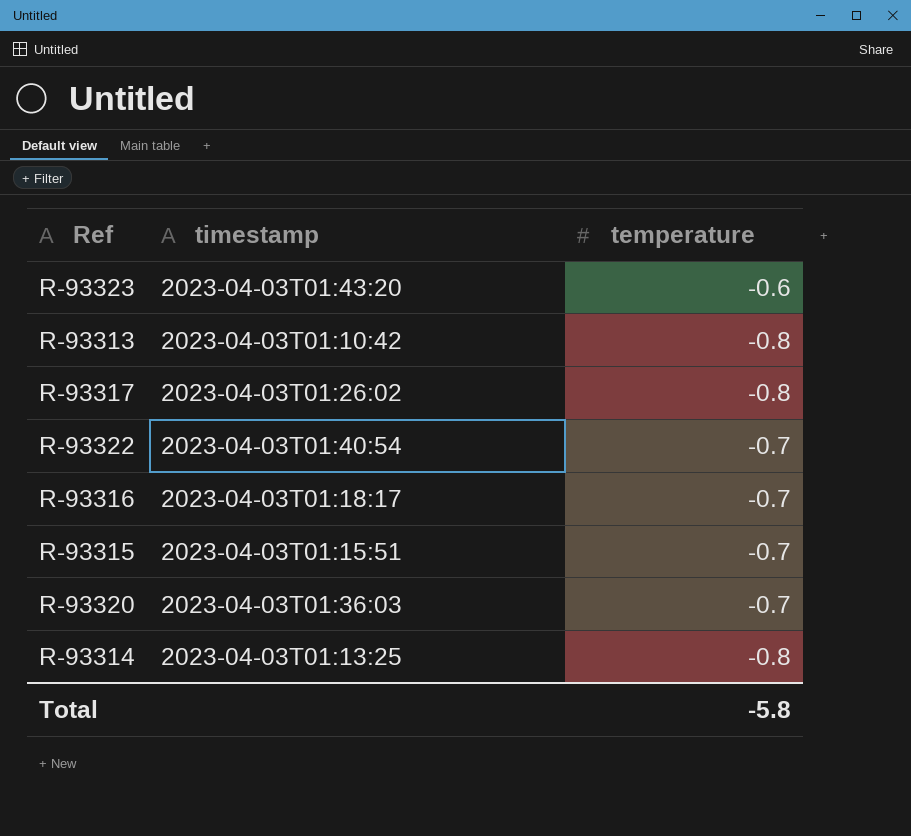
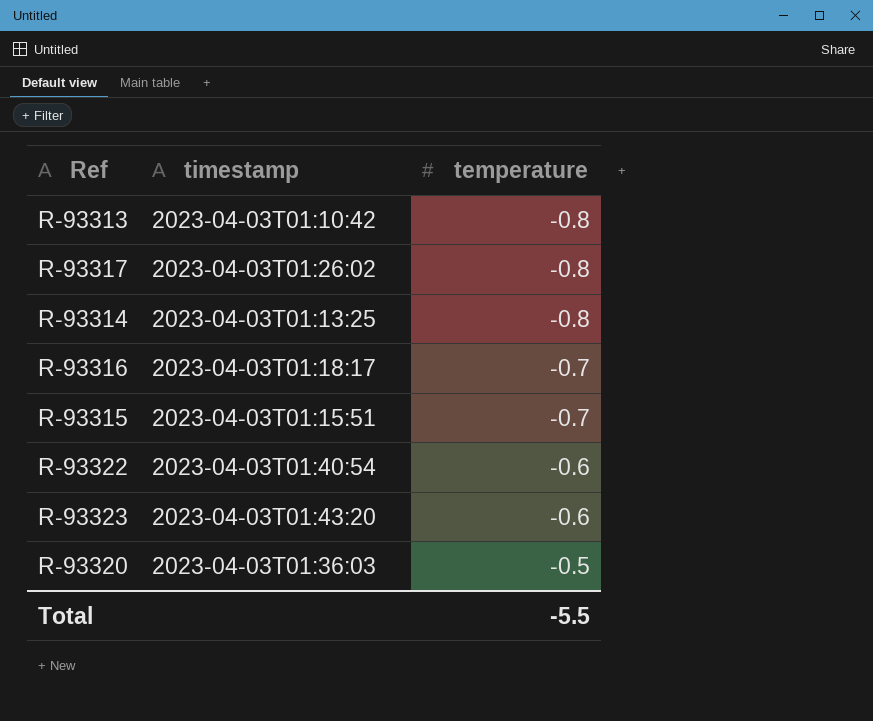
row order: none -> temperature ascending
R-93322 | temperature: -0.7 -> -0.6
R-93320 | temperature: -0.7 -> -0.5
Total | temperature: -5.8 -> -5.5

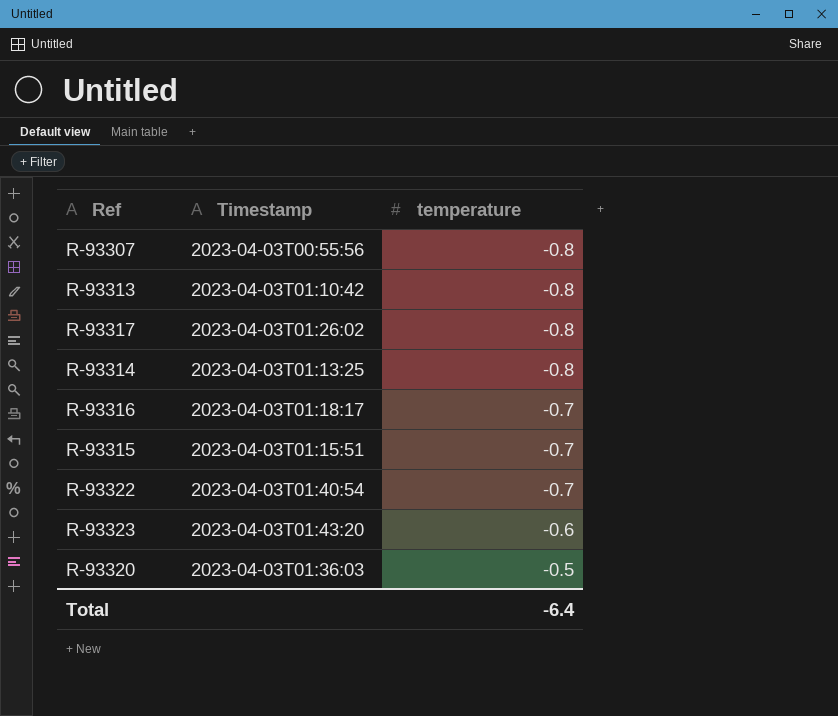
column name: timestamp -> Timestamp
row R-93307: none -> 2023-04-03T00:55:56 | -0.8
R-93322 | temperature: -0.6 -> -0.7
Total | temperature: -5.5 -> -6.4

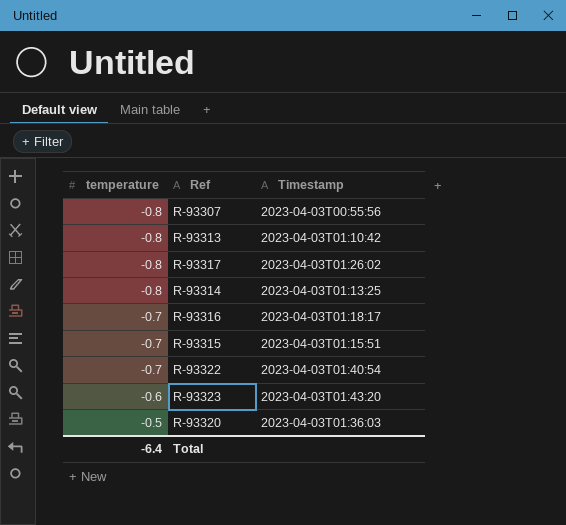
column temperature | position: 3 -> 1

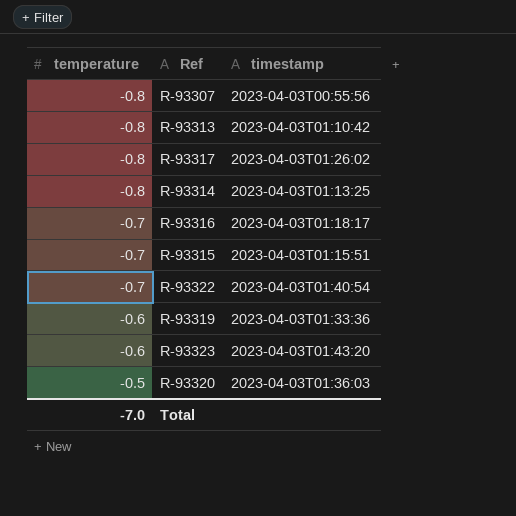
column name: Timestamp -> timestamp
row R-93319: none -> -0.6 | 2023-04-03T01:33:36
Total | temperature: -6.4 -> -7.0

